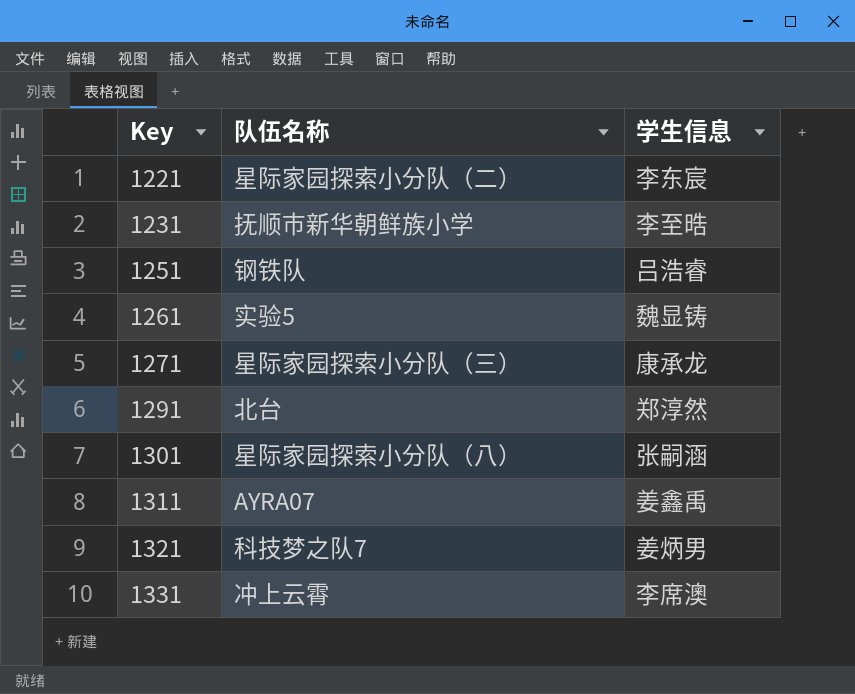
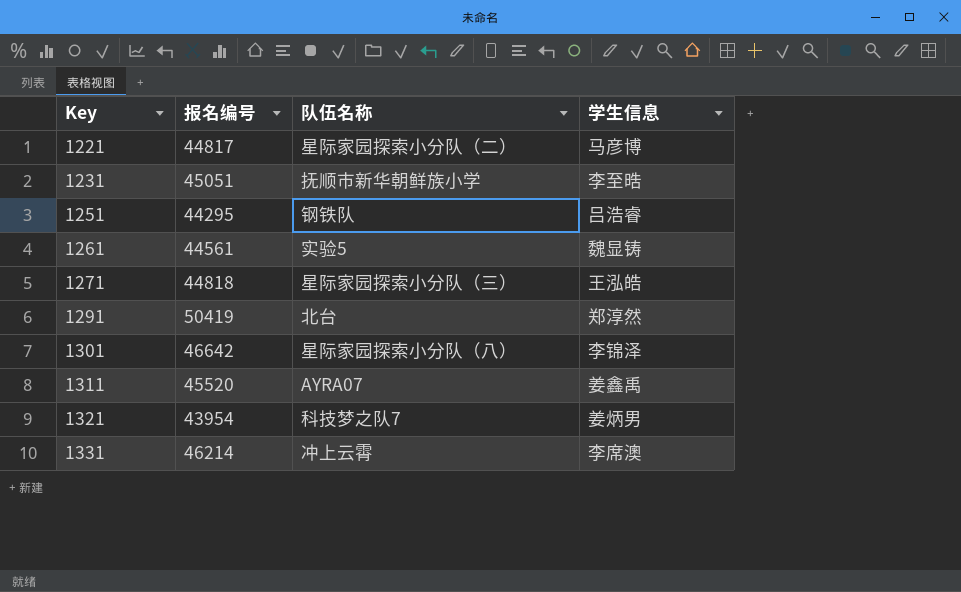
column 报名编号 | position: none -> 2
1221 | 学生信息: 李东宸 -> 马彦博
1271 | 学生信息: 康承龙 -> 王泓皓
1301 | 学生信息: 张嗣涵 -> 李锦泽

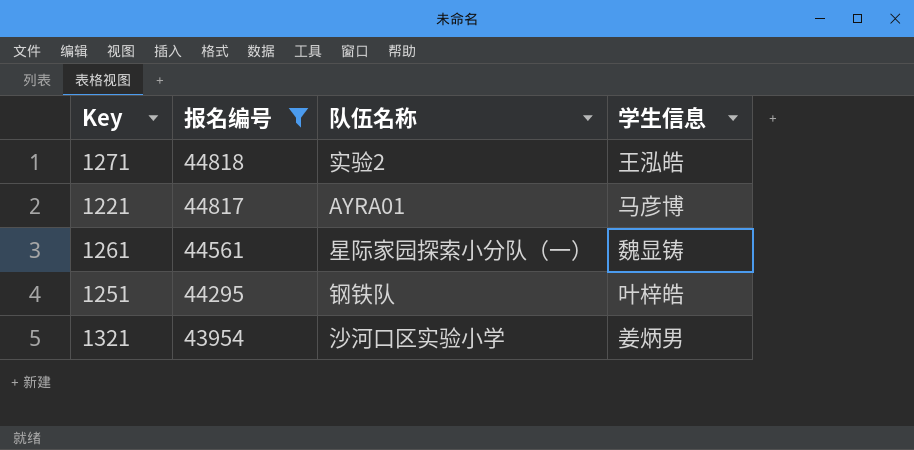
filter: none -> 报名编号 <= 44818
row order: Key ascending -> 报名编号 descending
1271 | 队伍名称: 星际家园探索小分队（三） -> 实验2
1221 | 队伍名称: 星际家园探索小分队（二） -> AYRA01
1261 | 队伍名称: 实验5 -> 星际家园探索小分队（一）
1251 | 学生信息: 吕浩睿 -> 叶梓皓
1321 | 队伍名称: 科技梦之队7 -> 沙河口区实验小学

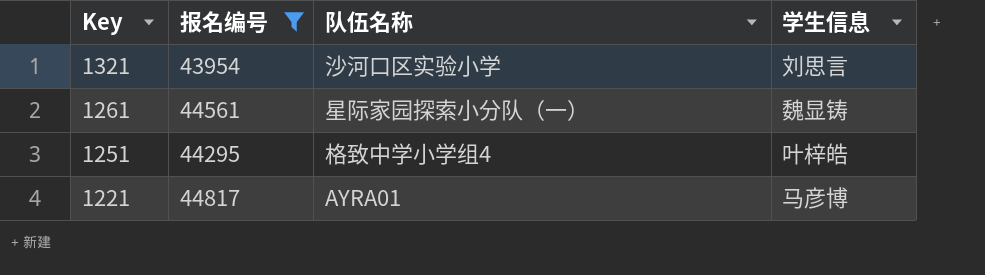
row order: 报名编号 descending -> Key descending
row 1271: 44818 | 实验2 | 王泓皓 -> none
1321 | 学生信息: 姜炳男 -> 刘思言
1251 | 队伍名称: 钢铁队 -> 格致中学小学组4

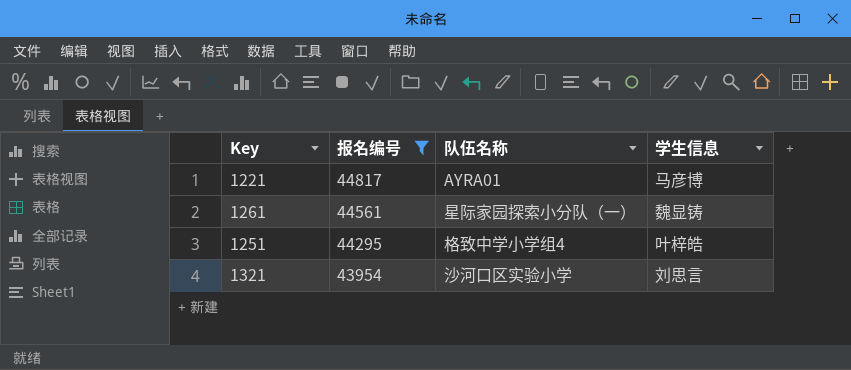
row order: Key descending -> 报名编号 descending

